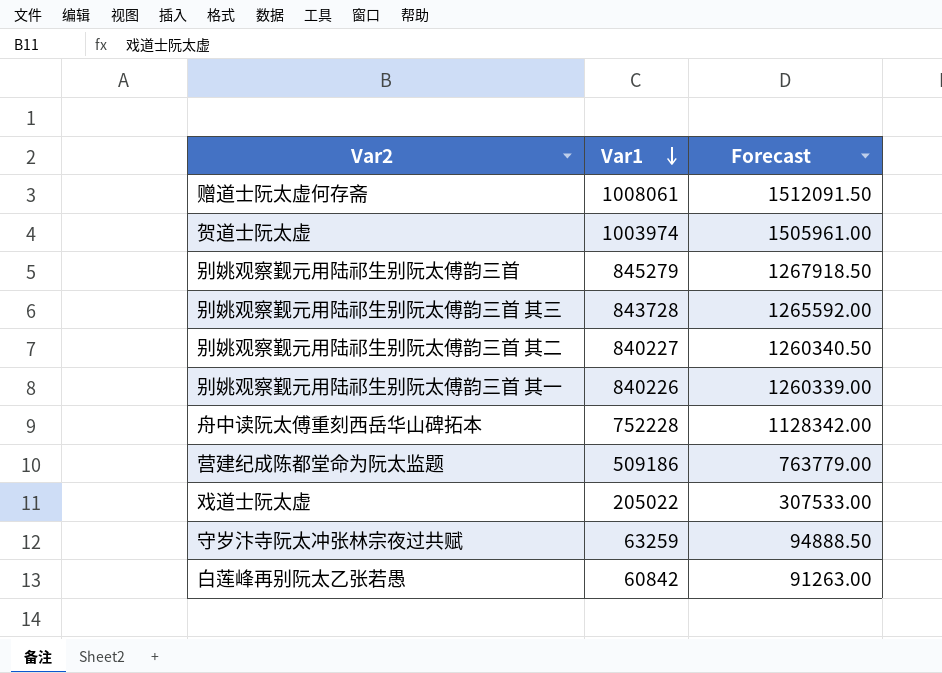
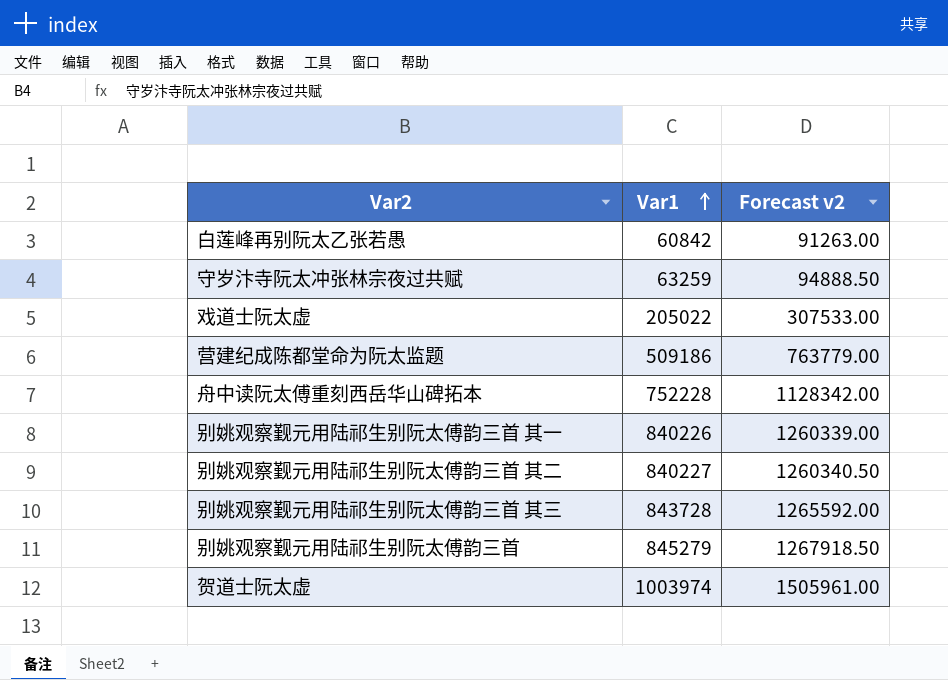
row order: Var1 descending -> Var1 ascending
column name: Forecast -> Forecast v2
row 赠道士阮太虚何存斋: 1008061 | 1512091.50 -> none

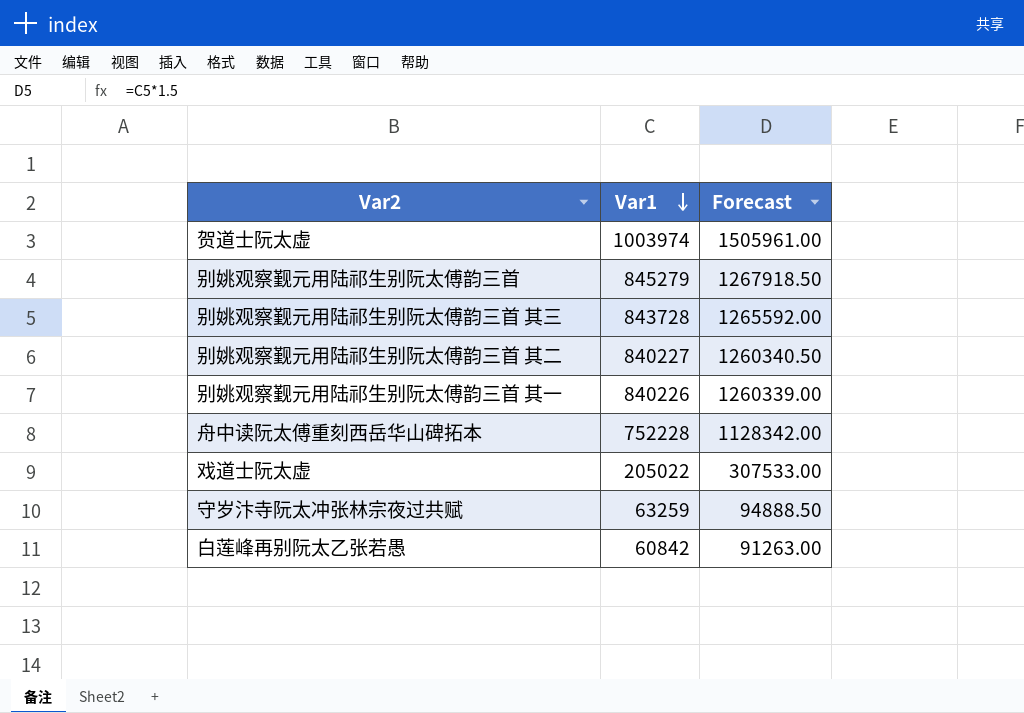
row order: Var1 ascending -> Var1 descending
column name: Forecast v2 -> Forecast
row 营建纪成陈都堂命为阮太监题: 509186 | 763779.00 -> none

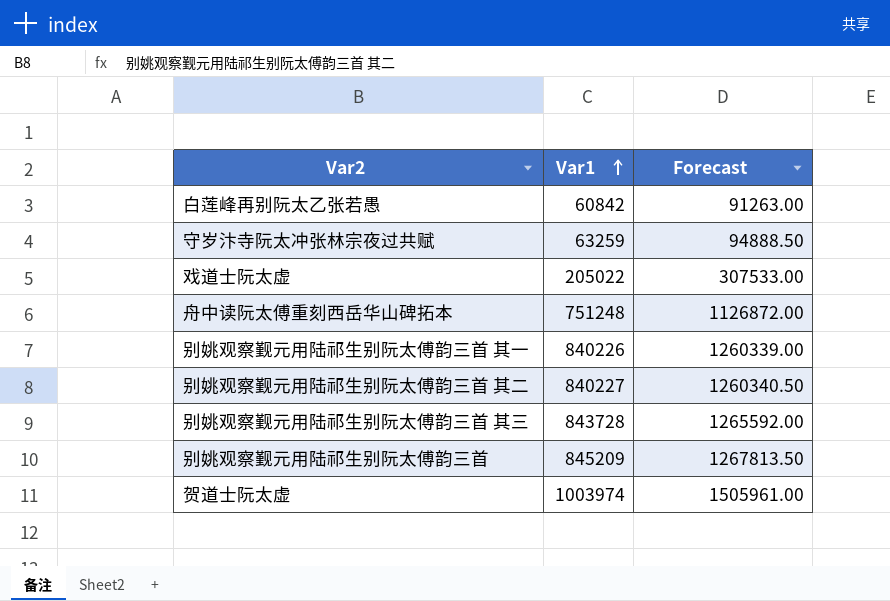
row order: Var1 descending -> Var1 ascending
舟中读阮太傅重刻西岳华山碑拓本 | Var1: 752228 -> 751248
舟中读阮太傅重刻西岳华山碑拓本 | Forecast: 1128342.00 -> 1126872.00
别姚观察觐元用陆祁生别阮太傅韵三首 | Var1: 845279 -> 845209
别姚观察觐元用陆祁生别阮太傅韵三首 | Forecast: 1267918.50 -> 1267813.50

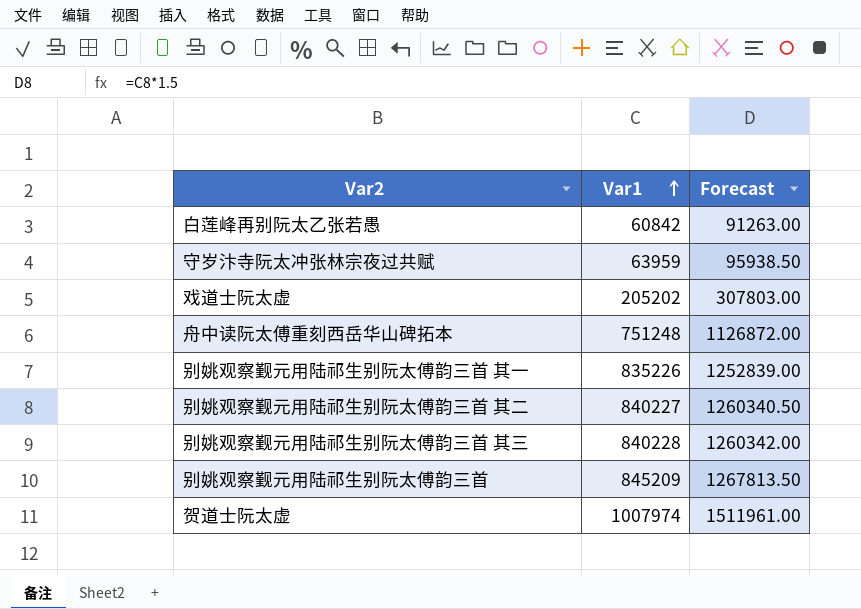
守岁汴寺阮太冲张林宗夜过共赋 | Var1: 63259 -> 63959
守岁汴寺阮太冲张林宗夜过共赋 | Forecast: 94888.50 -> 95938.50
戏道士阮太虚 | Var1: 205022 -> 205202
戏道士阮太虚 | Forecast: 307533.00 -> 307803.00
别姚观察觐元用陆祁生别阮太傅韵三首 其一 | Var1: 840226 -> 835226
别姚观察觐元用陆祁生别阮太傅韵三首 其一 | Forecast: 1260339.00 -> 1252839.00
别姚观察觐元用陆祁生别阮太傅韵三首 其三 | Var1: 843728 -> 840228
别姚观察觐元用陆祁生别阮太傅韵三首 其三 | Forecast: 1265592.00 -> 1260342.00
贺道士阮太虚 | Var1: 1003974 -> 1007974
贺道士阮太虚 | Forecast: 1505961.00 -> 1511961.00

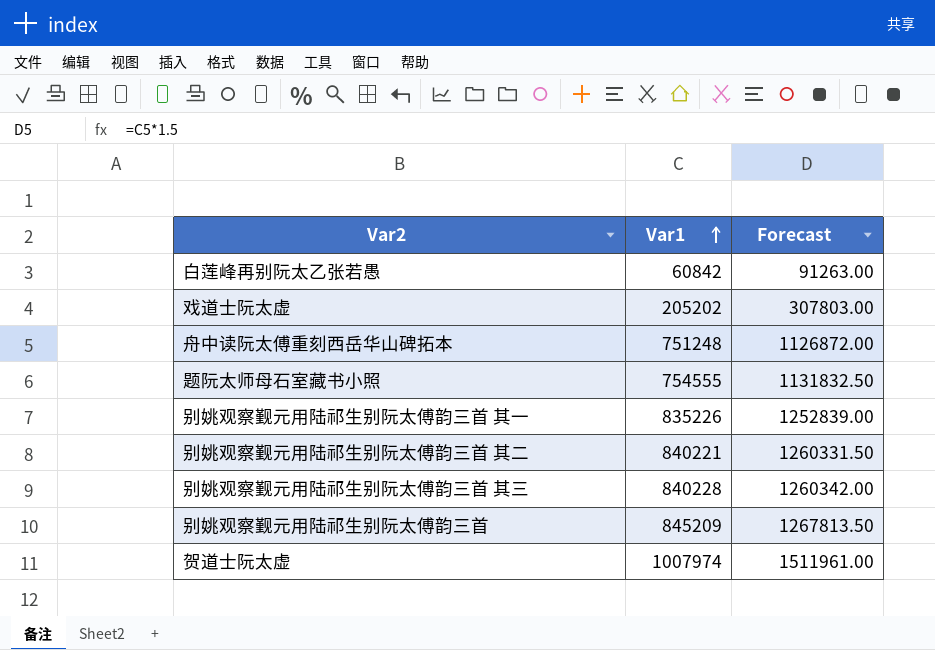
row 守岁汴寺阮太冲张林宗夜过共赋: 63959 | 95938.50 -> none
row 题阮太师母石室藏书小照: none -> 754555 | 1131832.50
别姚观察觐元用陆祁生别阮太傅韵三首 其二 | Var1: 840227 -> 840221
别姚观察觐元用陆祁生别阮太傅韵三首 其二 | Forecast: 1260340.50 -> 1260331.50

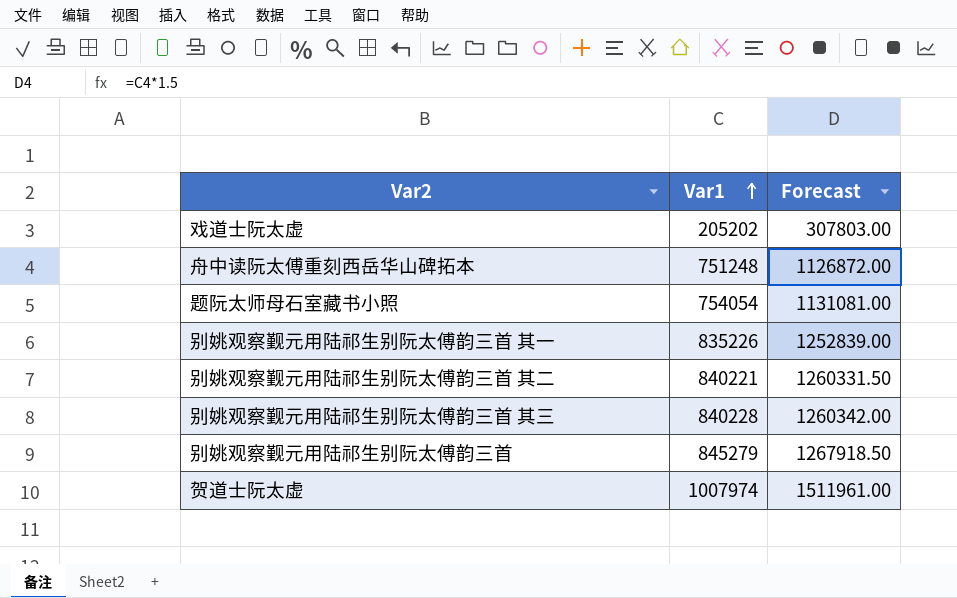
row 白莲峰再别阮太乙张若愚: 60842 | 91263.00 -> none
题阮太师母石室藏书小照 | Var1: 754555 -> 754054
题阮太师母石室藏书小照 | Forecast: 1131832.50 -> 1131081.00
别姚观察觐元用陆祁生别阮太傅韵三首 | Var1: 845209 -> 845279
别姚观察觐元用陆祁生别阮太傅韵三首 | Forecast: 1267813.50 -> 1267918.50

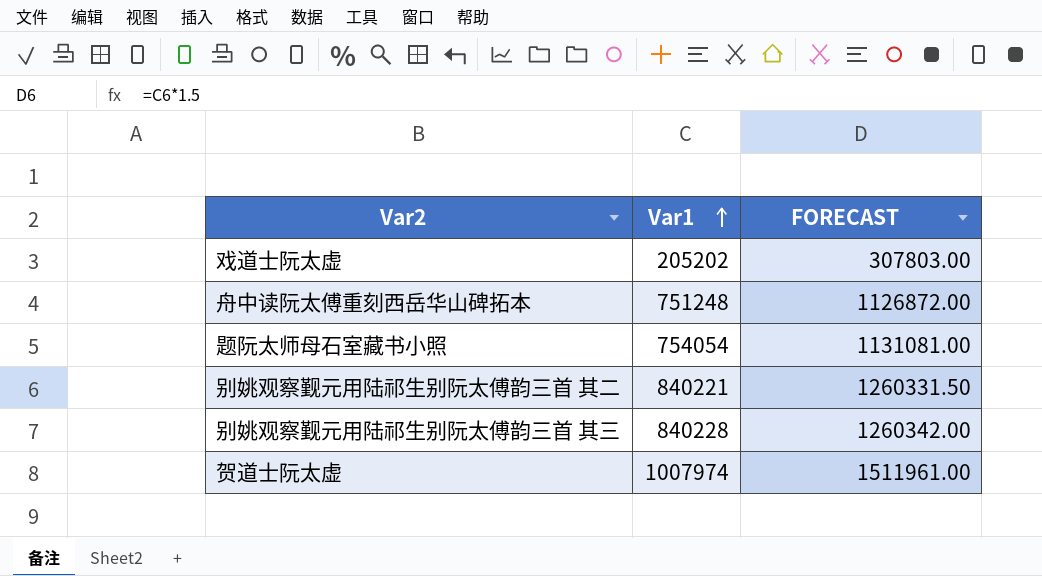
column name: Forecast -> FORECAST
row 别姚观察觐元用陆祁生别阮太傅韵三首 其一: 835226 | 1252839.00 -> none
row 别姚观察觐元用陆祁生别阮太傅韵三首: 845279 | 1267918.50 -> none

